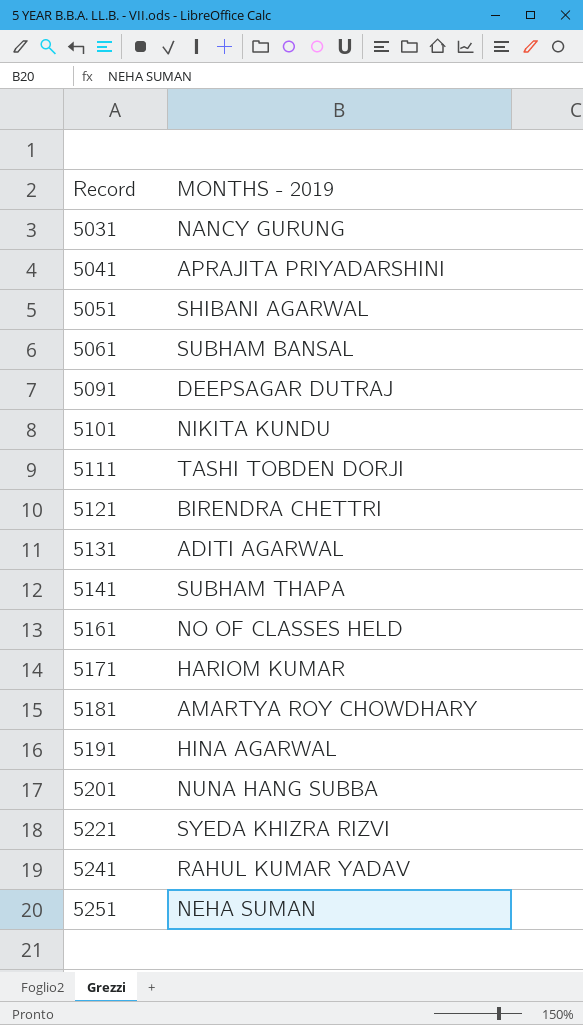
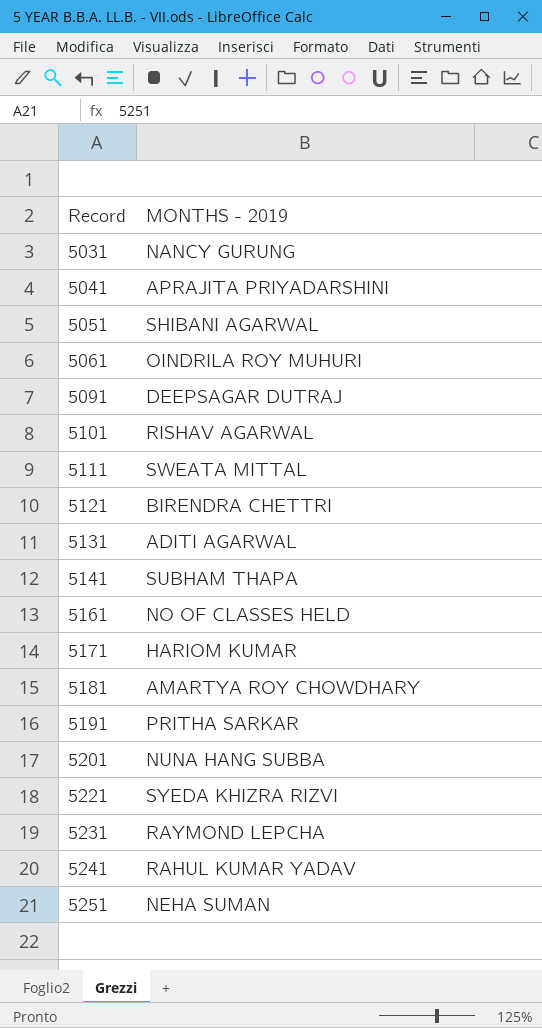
5061 | MONTHS - 2019: SUBHAM BANSAL -> OINDRILA ROY MUHURI
5101 | MONTHS - 2019: NIKITA KUNDU -> RISHAV AGARWAL
5111 | MONTHS - 2019: TASHI TOBDEN DORJI -> SWEATA MITTAL
5191 | MONTHS - 2019: HINA AGARWAL -> PRITHA SARKAR
row 5231: none -> RAYMOND LEPCHA

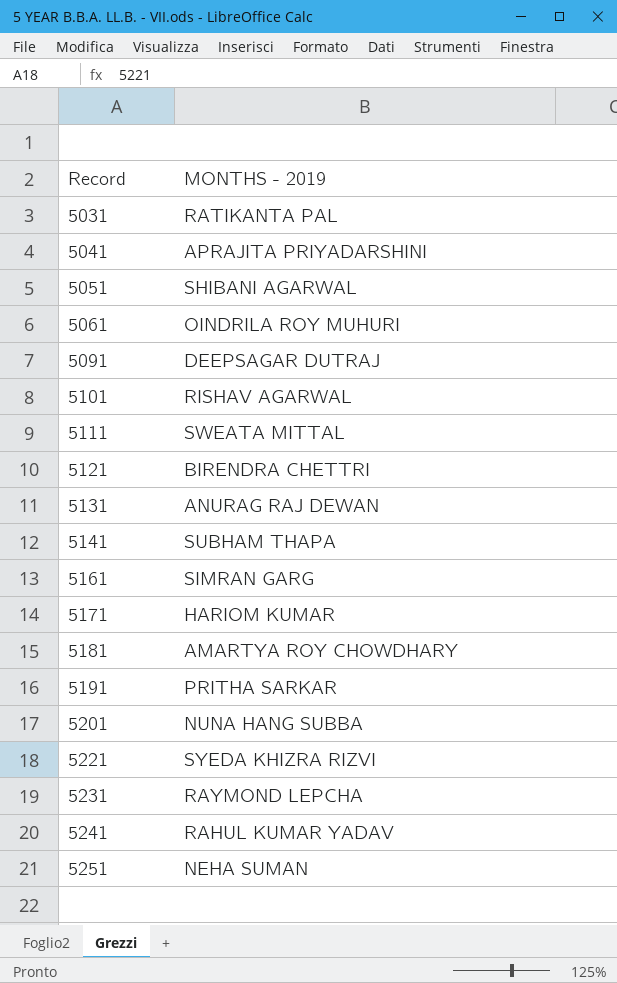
5031 | MONTHS - 2019: NANCY GURUNG -> RATIKANTA PAL
5131 | MONTHS - 2019: ADITI AGARWAL -> ANURAG RAJ DEWAN
5161 | MONTHS - 2019: NO OF CLASSES HELD -> SIMRAN GARG

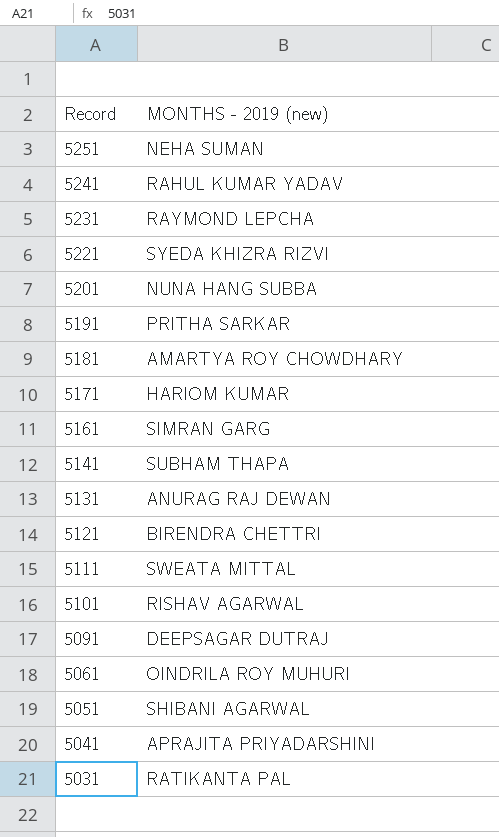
row order: Record ascending -> Record descending
column name: MONTHS - 2019 -> MONTHS - 2019 (new)

